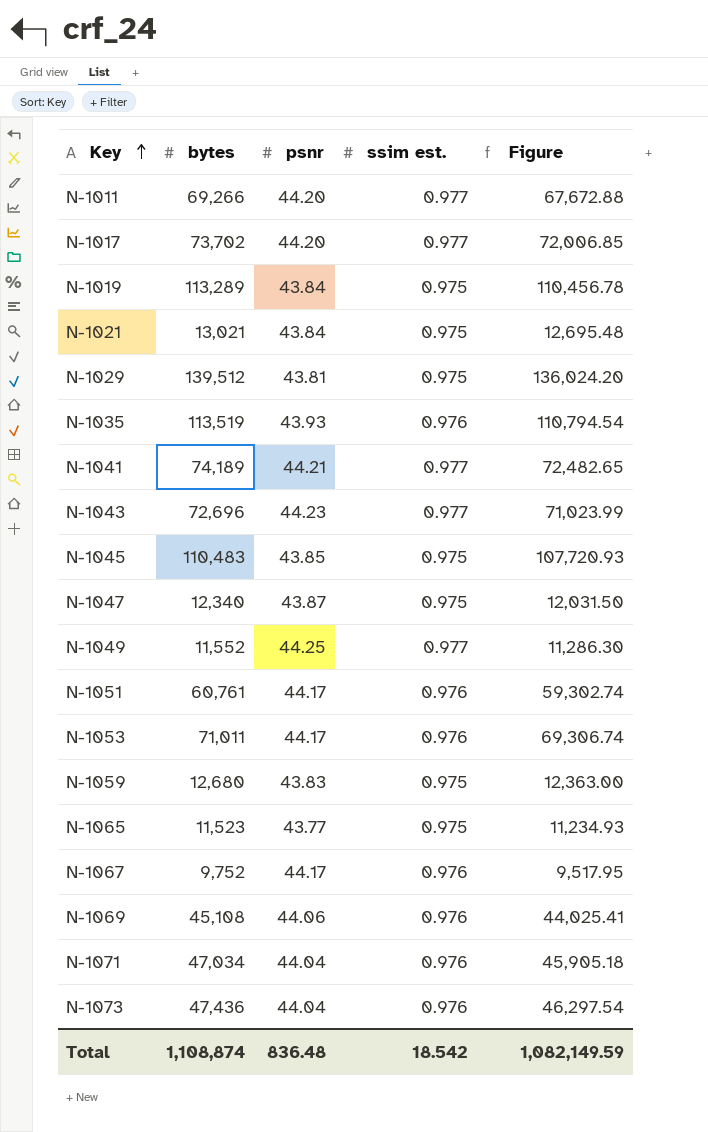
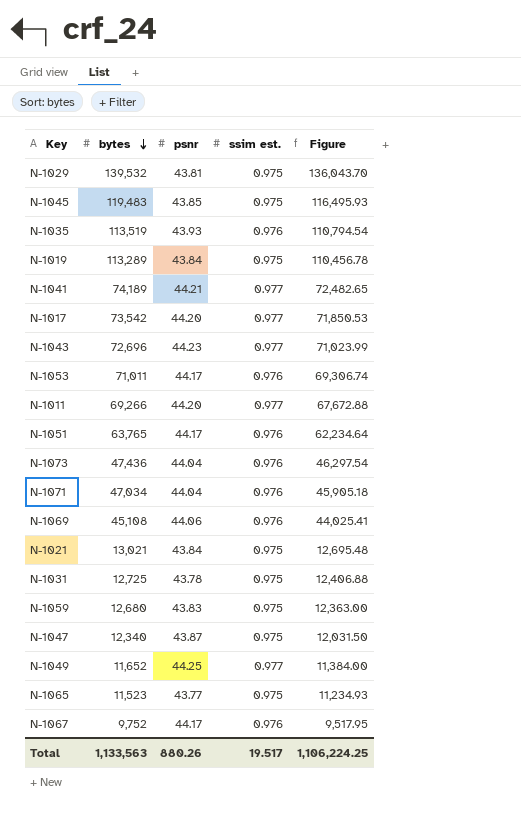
row order: Key ascending -> bytes descending
N-1029 | bytes: 139,512 -> 139,532
N-1029 | Figure: 136,024.20 -> 136,043.70
N-1045 | bytes: 110,483 -> 119,483
N-1045 | Figure: 107,720.93 -> 116,495.93
N-1017 | bytes: 73,702 -> 73,542
N-1017 | Figure: 72,006.85 -> 71,850.53
N-1051 | bytes: 60,761 -> 63,765
N-1051 | Figure: 59,302.74 -> 62,234.64
row N-1031: none -> 12,725 | 43.78 | 0.975 | 12,406.88
N-1049 | bytes: 11,552 -> 11,652
N-1049 | Figure: 11,286.30 -> 11,384.00
Total | bytes: 1,108,874 -> 1,133,563
Total | psnr: 836.48 -> 880.26
Total | ssim est.: 18.542 -> 19.517
Total | Figure: 1,082,149.59 -> 1,106,224.25

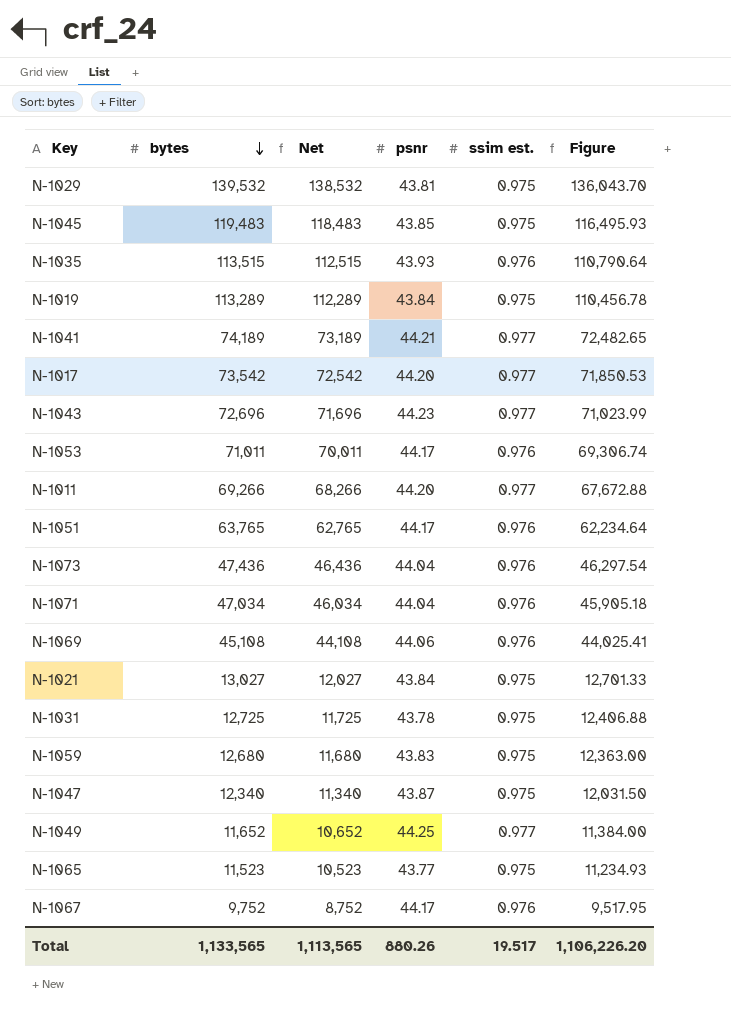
column Net | formula: none -> [bytes] - 1000
N-1035 | bytes: 113,519 -> 113,515
N-1035 | Figure: 110,794.54 -> 110,790.64
N-1021 | bytes: 13,021 -> 13,027
N-1021 | Figure: 12,695.48 -> 12,701.33
Total | bytes: 1,133,563 -> 1,133,565
Total | Figure: 1,106,224.25 -> 1,106,226.20

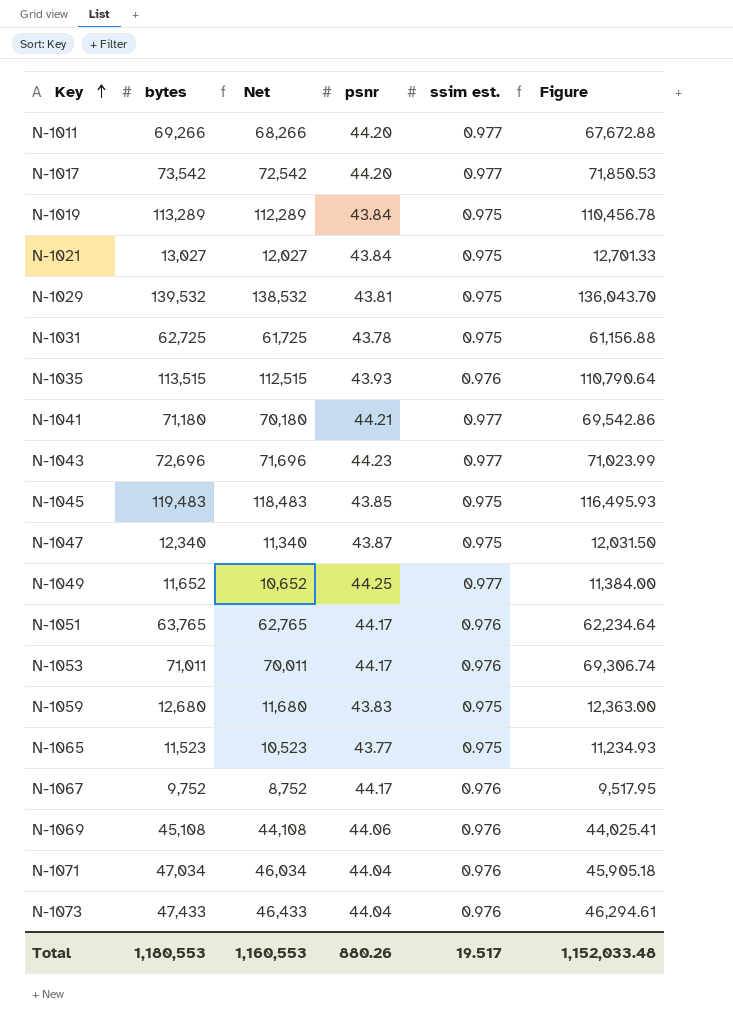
row order: bytes descending -> Key ascending
N-1031 | bytes: 12,725 -> 62,725
N-1031 | Net: 11,725 -> 61,725
N-1031 | Figure: 12,406.88 -> 61,156.88
N-1041 | bytes: 74,189 -> 71,180
N-1041 | Net: 73,189 -> 70,180
N-1041 | Figure: 72,482.65 -> 69,542.86
N-1073 | bytes: 47,436 -> 47,433
N-1073 | Net: 46,436 -> 46,433
N-1073 | Figure: 46,297.54 -> 46,294.61
Total | bytes: 1,133,565 -> 1,180,553
Total | Net: 1,113,565 -> 1,160,553
Total | Figure: 1,106,226.20 -> 1,152,033.48

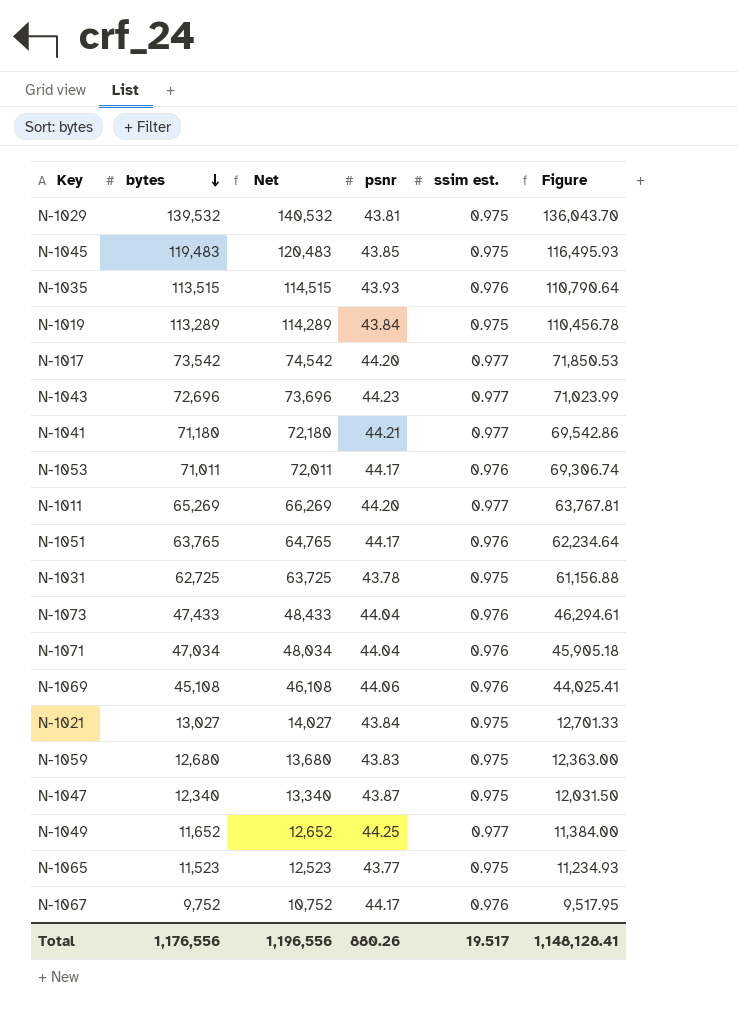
row order: Key ascending -> bytes descending
column Net | formula: [bytes] - 1000 -> [bytes] + 1000
N-1011 | bytes: 69,266 -> 65,269
N-1011 | Figure: 67,672.88 -> 63,767.81
Total | bytes: 1,180,553 -> 1,176,556
Total | Net: 1,160,553 -> 1,196,556
Total | Figure: 1,152,033.48 -> 1,148,128.41

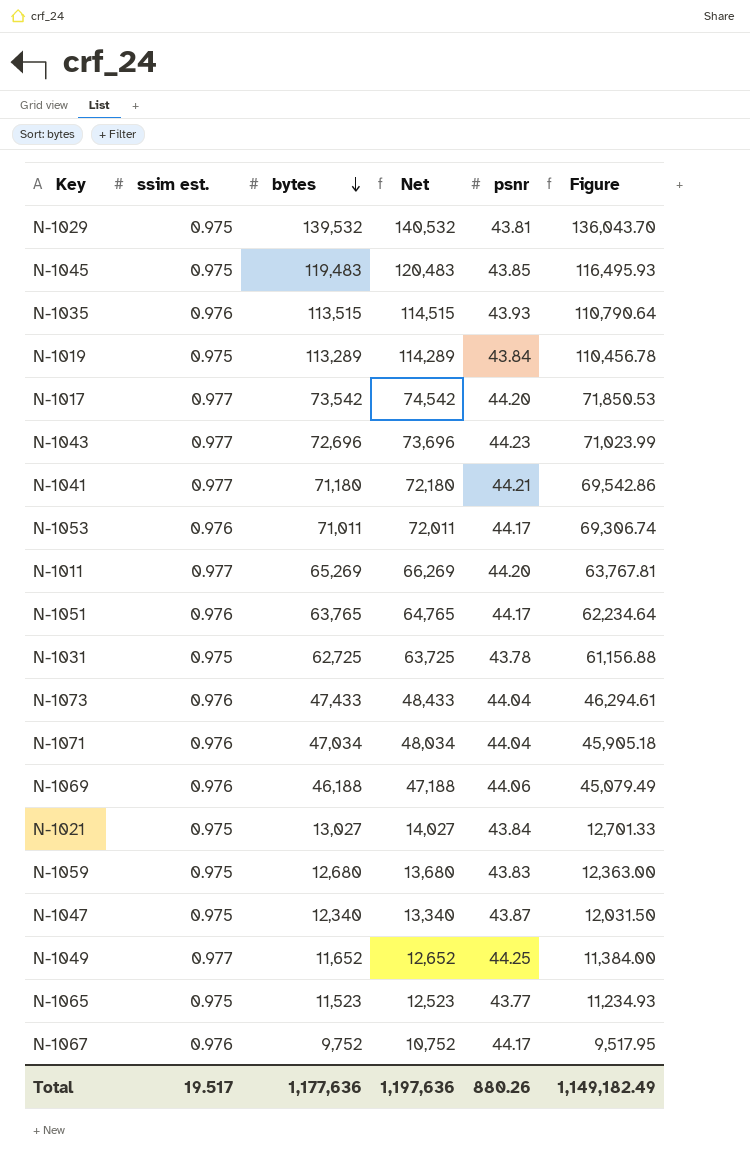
column ssim est. | position: 5 -> 2
N-1069 | bytes: 45,108 -> 46,188
N-1069 | Net: 46,108 -> 47,188
N-1069 | Figure: 44,025.41 -> 45,079.49
Total | bytes: 1,176,556 -> 1,177,636
Total | Net: 1,196,556 -> 1,197,636
Total | Figure: 1,148,128.41 -> 1,149,182.49

